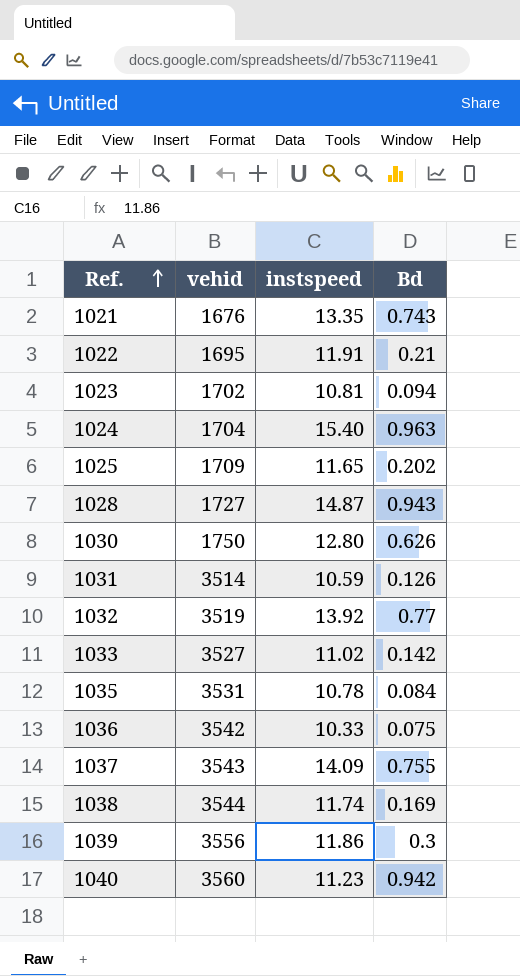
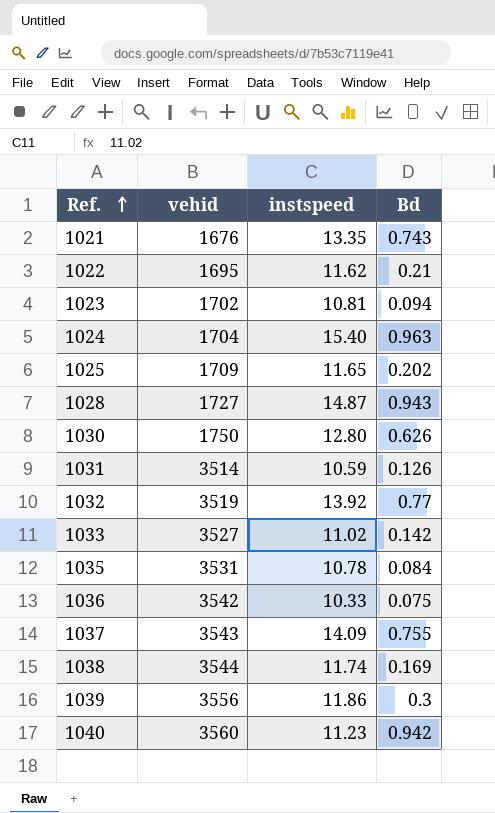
1022 | instspeed: 11.91 -> 11.62

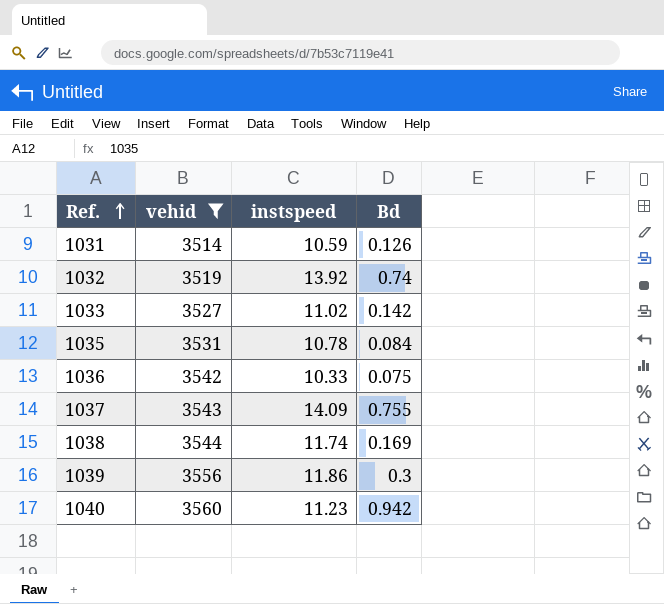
filter: none -> vehid >= 3514
1032 | Bd: 0.77 -> 0.74

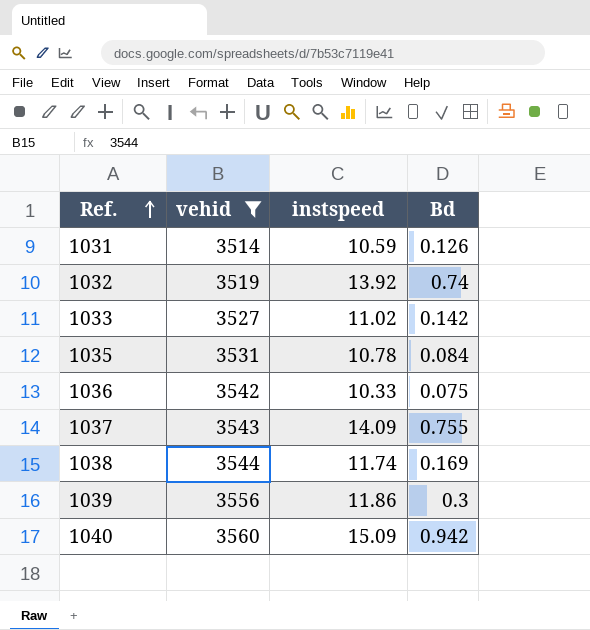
1040 | instspeed: 11.23 -> 15.09

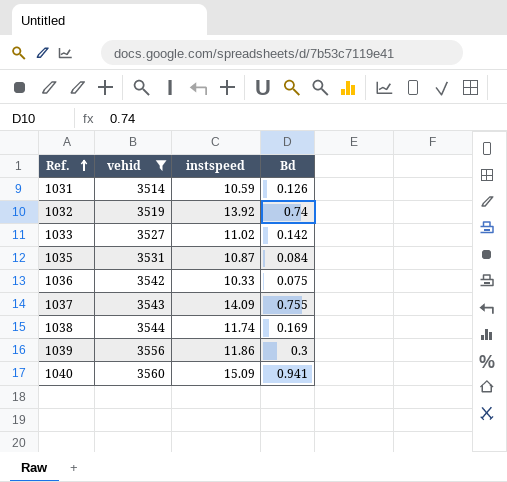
1035 | instspeed: 10.78 -> 10.87
1040 | Bd: 0.942 -> 0.941

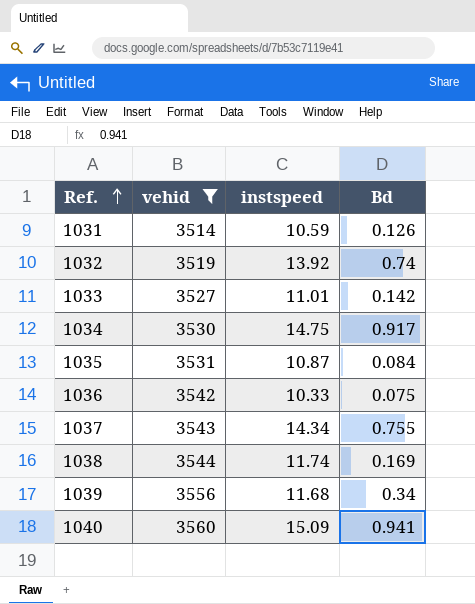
1033 | instspeed: 11.02 -> 11.01
row 1034: none -> 3530 | 14.75 | 0.917
1037 | instspeed: 14.09 -> 14.34
1039 | instspeed: 11.86 -> 11.68
1039 | Bd: 0.3 -> 0.34

